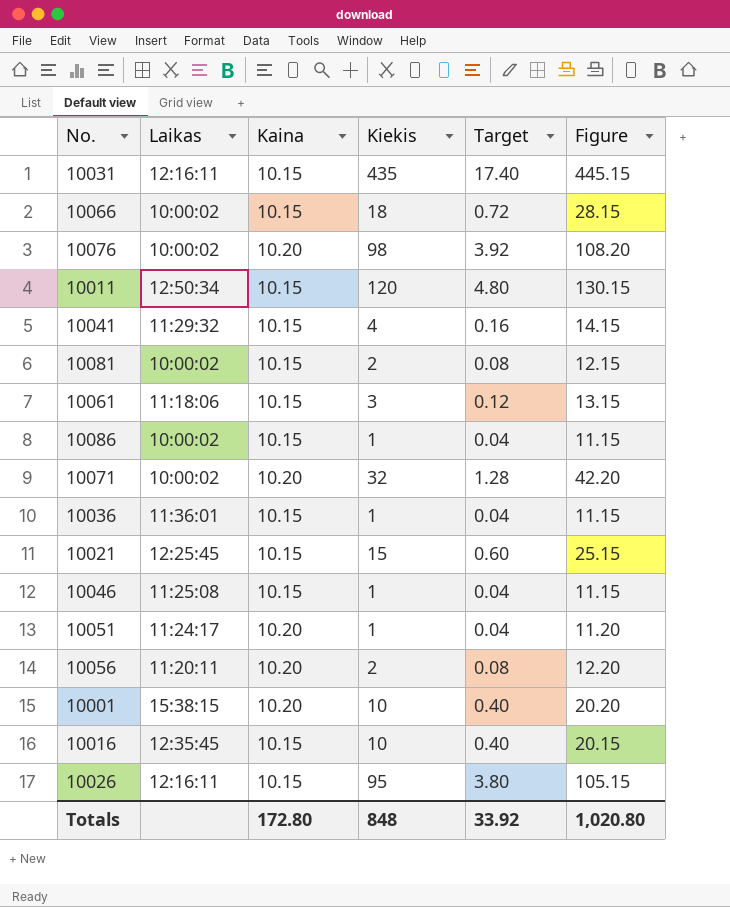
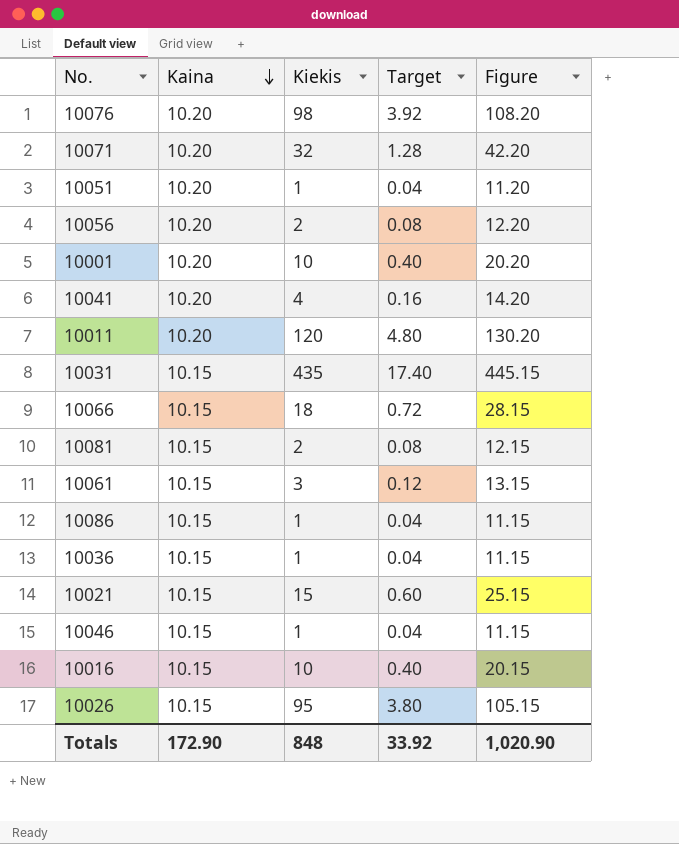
row order: none -> Kaina descending
column Laikas | position: 2 -> none
10041 | Kaina: 10.15 -> 10.20
10041 | Figure: 14.15 -> 14.20
10011 | Kaina: 10.15 -> 10.20
10011 | Figure: 130.15 -> 130.20
Totals | Kaina: 172.80 -> 172.90
Totals | Figure: 1,020.80 -> 1,020.90

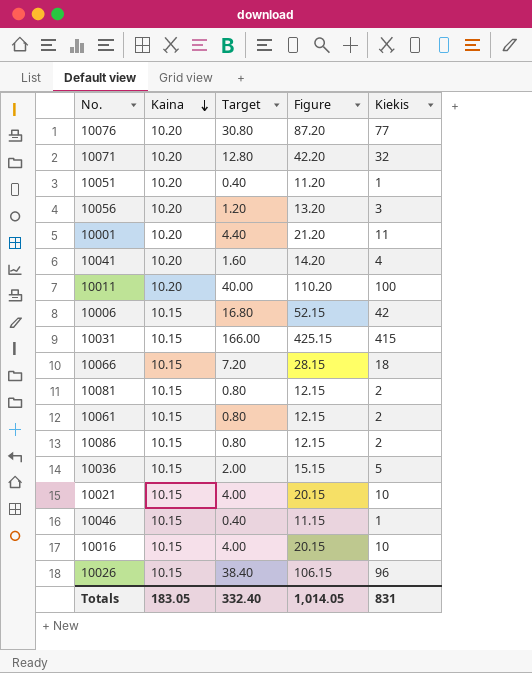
column Target | formula: [Kiekis] * 0.04 -> [Kiekis] * 0.4
column Kiekis | position: 3 -> 5
10076 | Figure: 108.20 -> 87.20
10076 | Kiekis: 98 -> 77
10056 | Figure: 12.20 -> 13.20
10056 | Kiekis: 2 -> 3
10001 | Figure: 20.20 -> 21.20
10001 | Kiekis: 10 -> 11
10011 | Figure: 130.20 -> 110.20
10011 | Kiekis: 120 -> 100
row 10006: none -> 10.15 | 16.80 | 52.15 | 42
10031 | Figure: 445.15 -> 425.15
10031 | Kiekis: 435 -> 415
10061 | Figure: 13.15 -> 12.15
10061 | Kiekis: 3 -> 2
10086 | Figure: 11.15 -> 12.15
10086 | Kiekis: 1 -> 2
10036 | Figure: 11.15 -> 15.15
10036 | Kiekis: 1 -> 5
10021 | Figure: 25.15 -> 20.15
10021 | Kiekis: 15 -> 10
10026 | Figure: 105.15 -> 106.15
10026 | Kiekis: 95 -> 96
Totals | Kaina: 172.90 -> 183.05
Totals | Target: 33.92 -> 332.40
Totals | Figure: 1,020.90 -> 1,014.05
Totals | Kiekis: 848 -> 831

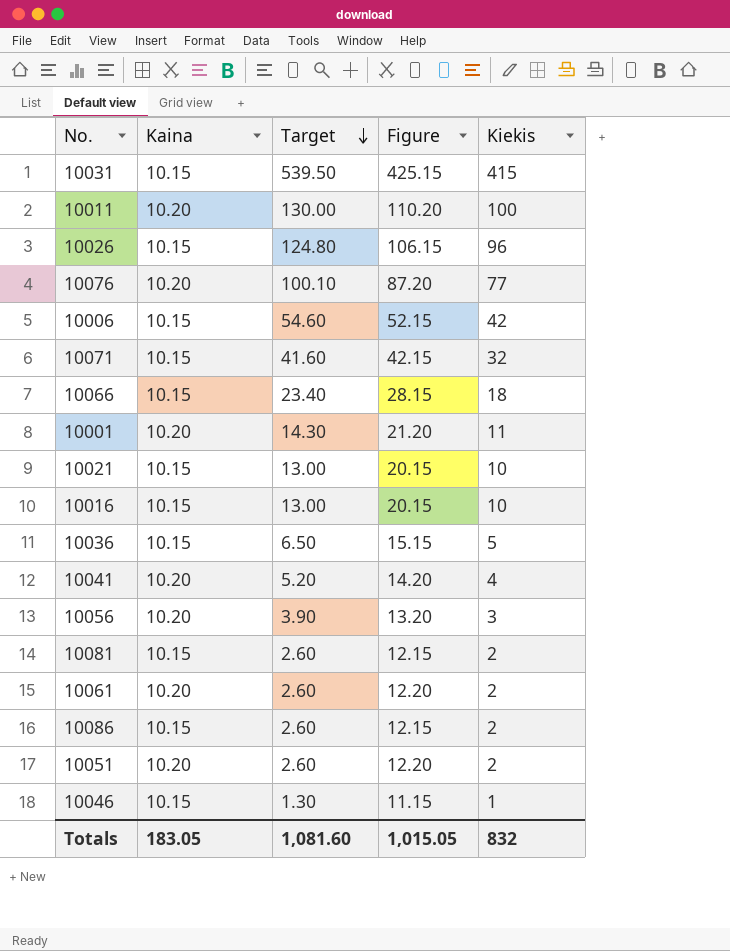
row order: Kaina descending -> Target descending
column Target | formula: [Kiekis] * 0.4 -> [Kiekis] * 1.3
10071 | Kaina: 10.20 -> 10.15
10071 | Figure: 42.20 -> 42.15
10061 | Kaina: 10.15 -> 10.20
10061 | Figure: 12.15 -> 12.20
10051 | Figure: 11.20 -> 12.20
10051 | Kiekis: 1 -> 2
Totals | Target: 332.40 -> 1,081.60
Totals | Figure: 1,014.05 -> 1,015.05
Totals | Kiekis: 831 -> 832

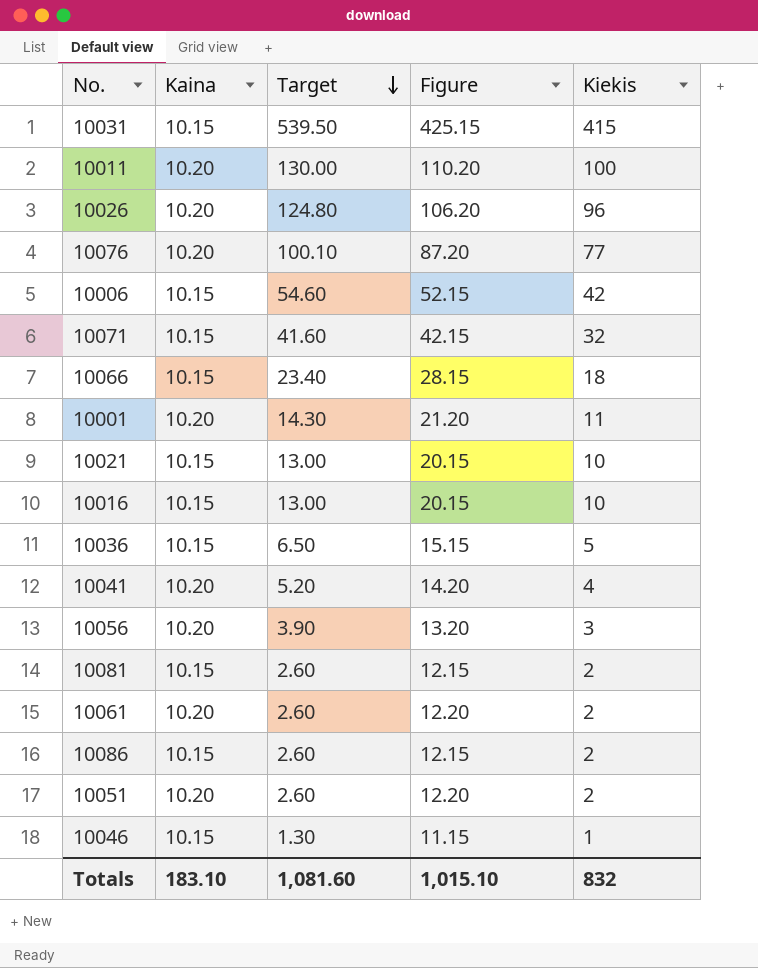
10026 | Kaina: 10.15 -> 10.20
10026 | Figure: 106.15 -> 106.20
Totals | Kaina: 183.05 -> 183.10
Totals | Figure: 1,015.05 -> 1,015.10

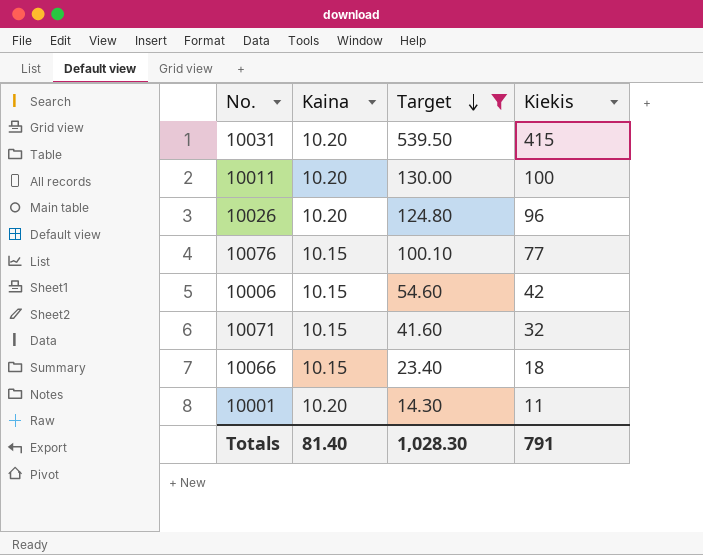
filter: none -> Target >= 14.30
column Figure | formula: [Kaina] + [Kiekis] -> none
10031 | Kaina: 10.15 -> 10.20
10076 | Kaina: 10.20 -> 10.15
Totals | Kaina: 183.10 -> 81.40
Totals | Target: 1,081.60 -> 1,028.30
Totals | Kiekis: 832 -> 791

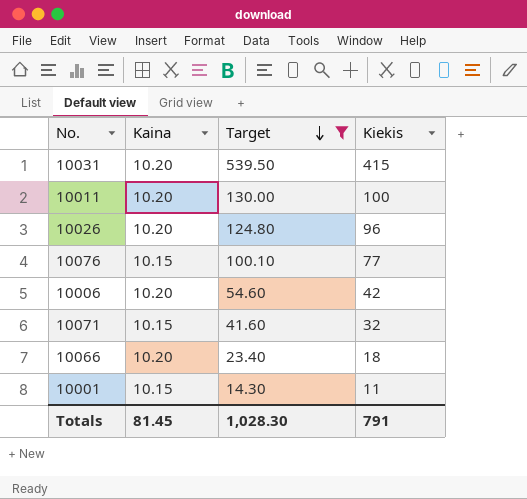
10006 | Kaina: 10.15 -> 10.20
10066 | Kaina: 10.15 -> 10.20
10001 | Kaina: 10.20 -> 10.15
Totals | Kaina: 81.40 -> 81.45

